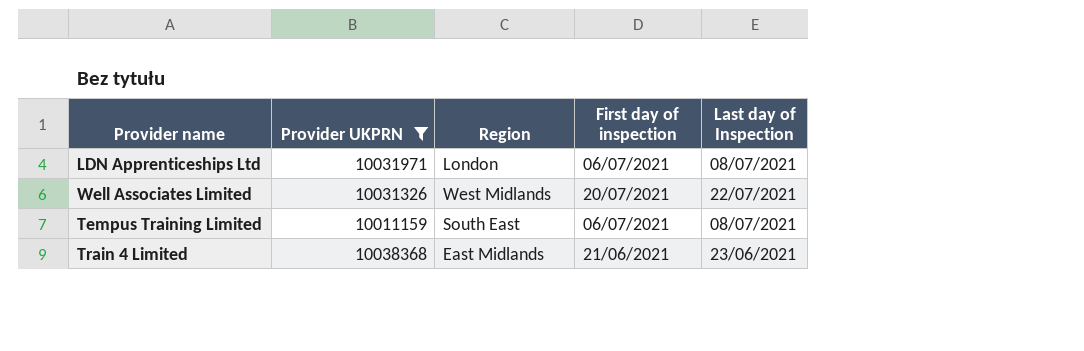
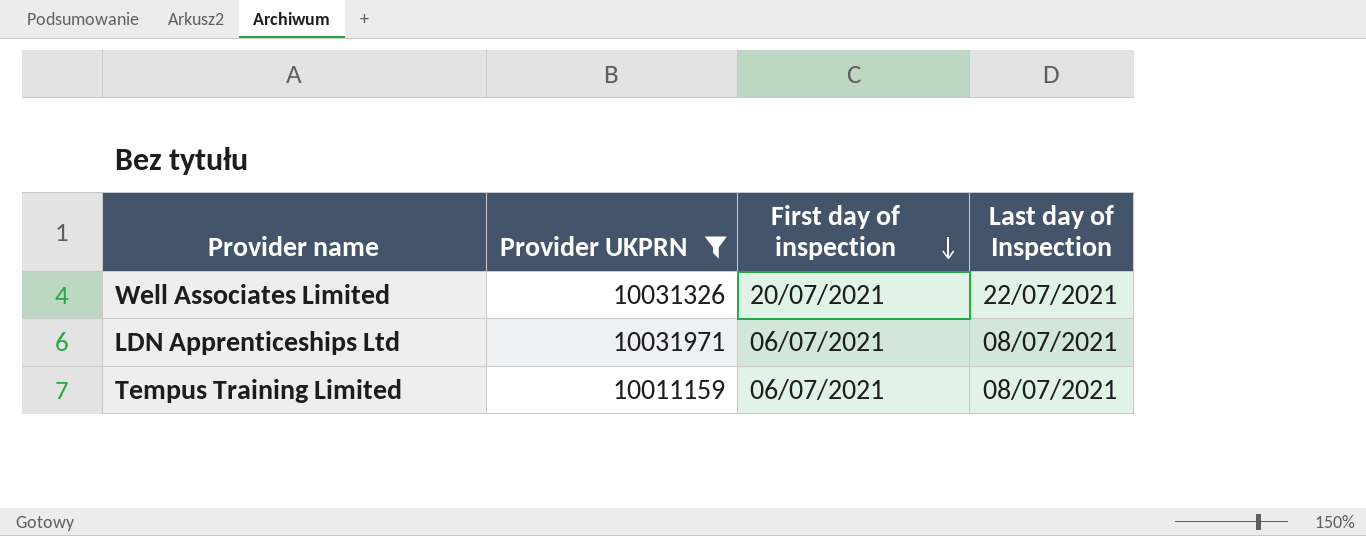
row order: none -> First day of inspection descending
column Region | position: 3 -> none
row Train 4 Limited: 10038368 | East Midlands | 21/06/2021 | 23/06/2021 -> none

